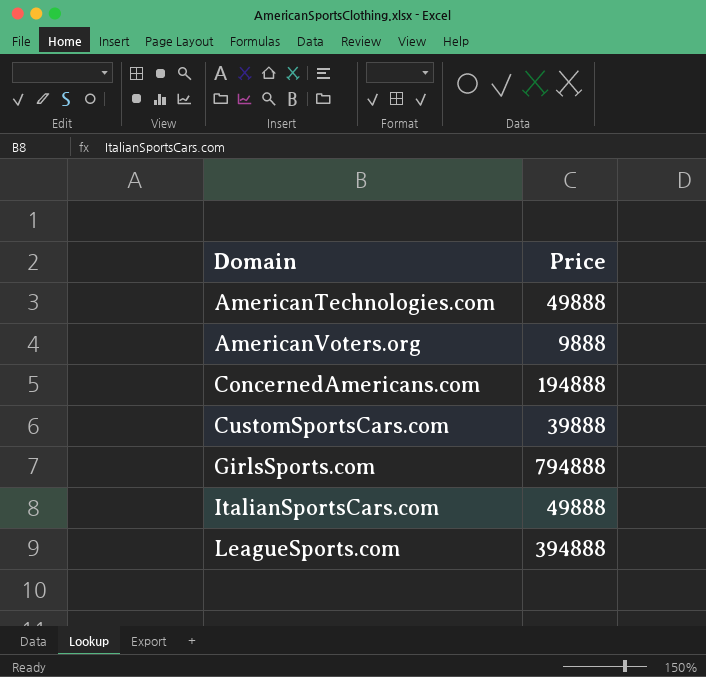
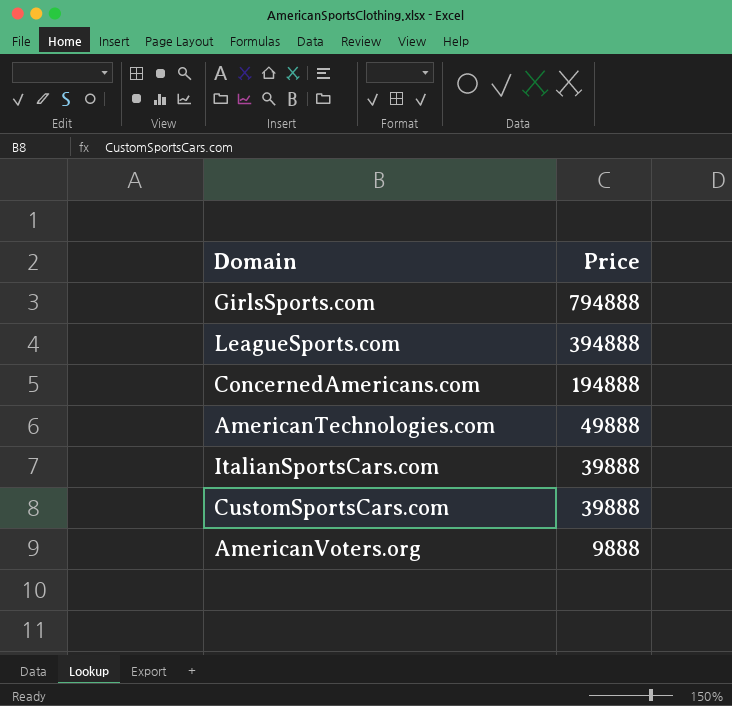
row order: Domain ascending -> Price descending
ItalianSportsCars.com | Price: 49888 -> 39888

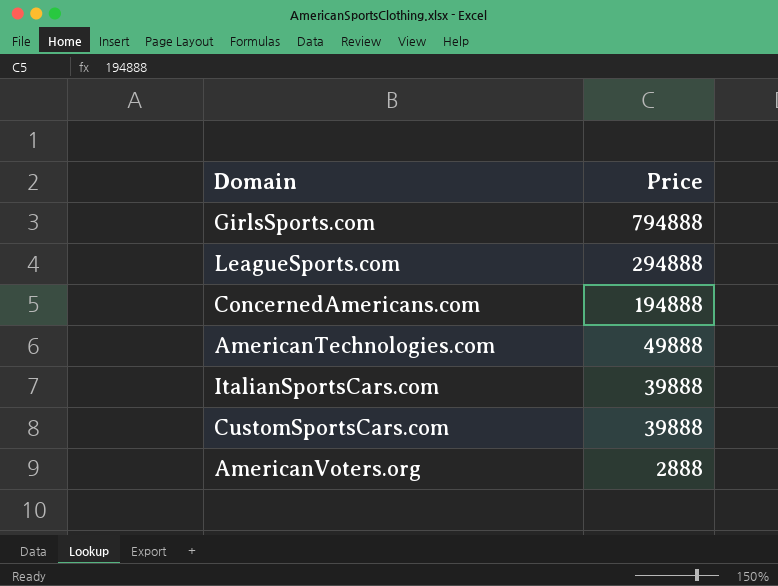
LeagueSports.com | Price: 394888 -> 294888
AmericanVoters.org | Price: 9888 -> 2888

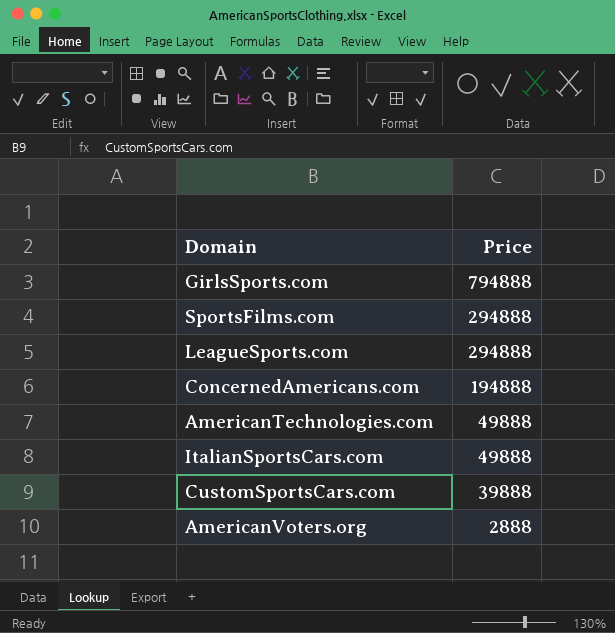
row SportsFilms.com: none -> 294888
ItalianSportsCars.com | Price: 39888 -> 49888

